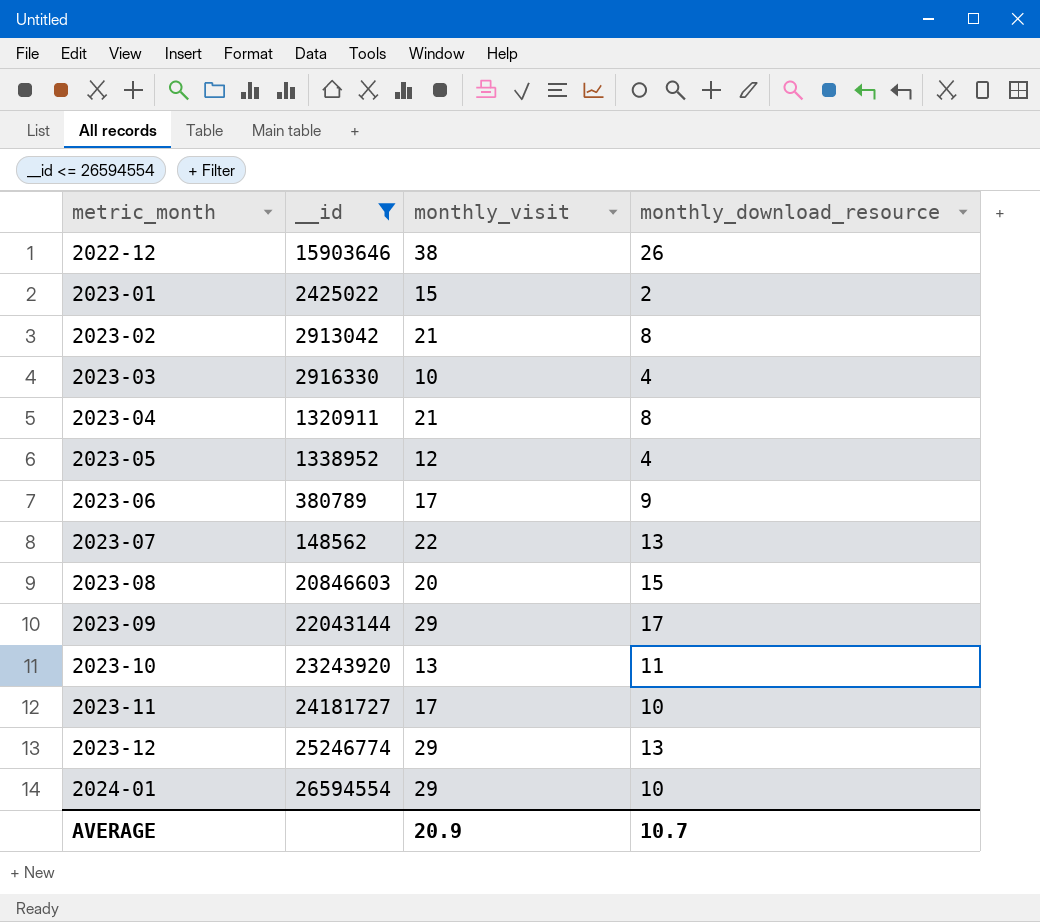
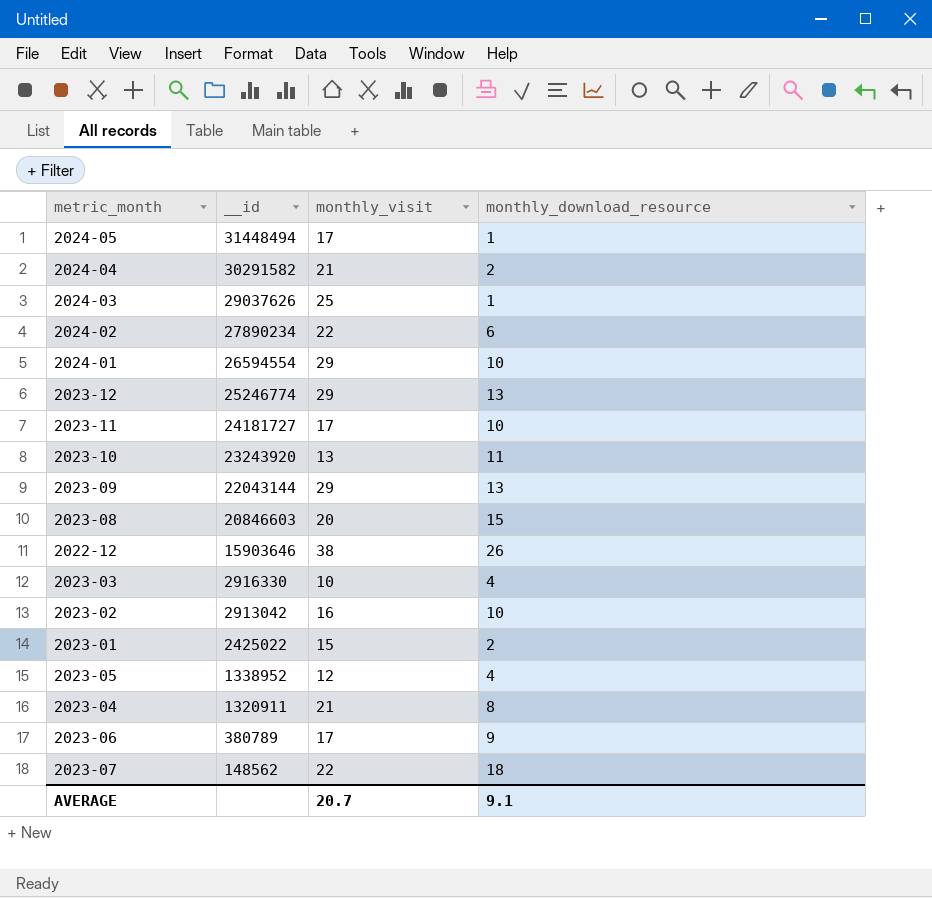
filter: __id <= 26594554 -> none
row order: metric_month ascending -> __id descending
2023-09 | monthly_download_resource: 17 -> 13
2023-02 | monthly_visit: 21 -> 16
2023-02 | monthly_download_resource: 8 -> 10
2023-07 | monthly_download_resource: 13 -> 18
AVERAGE | monthly_visit: 20.9 -> 20.7
AVERAGE | monthly_download_resource: 10.7 -> 9.1

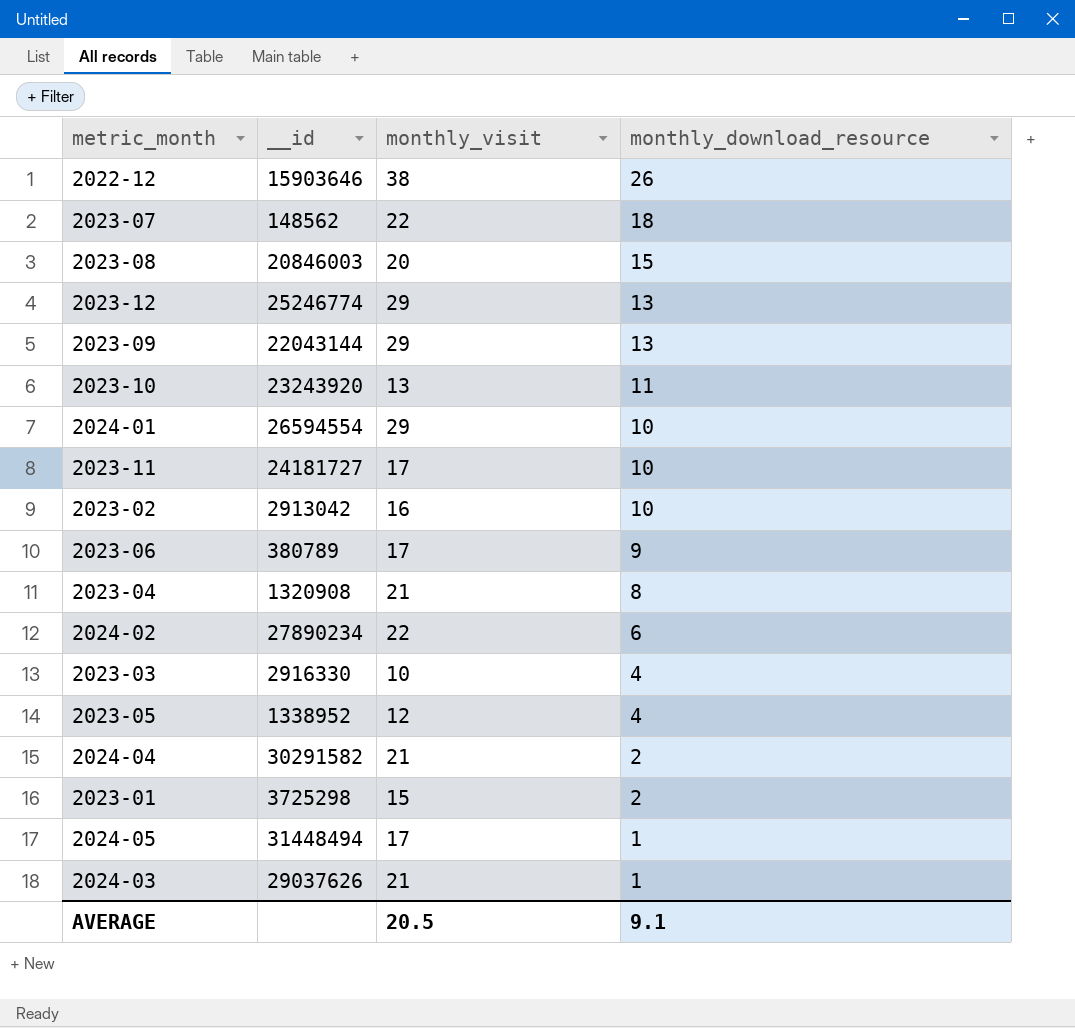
row order: __id descending -> monthly_download_resource descending
2023-08 | __id: 20846603 -> 20846003
2023-04 | __id: 1320911 -> 1320908
2023-01 | __id: 2425022 -> 3725298
2024-03 | monthly_visit: 25 -> 21
AVERAGE | monthly_visit: 20.7 -> 20.5

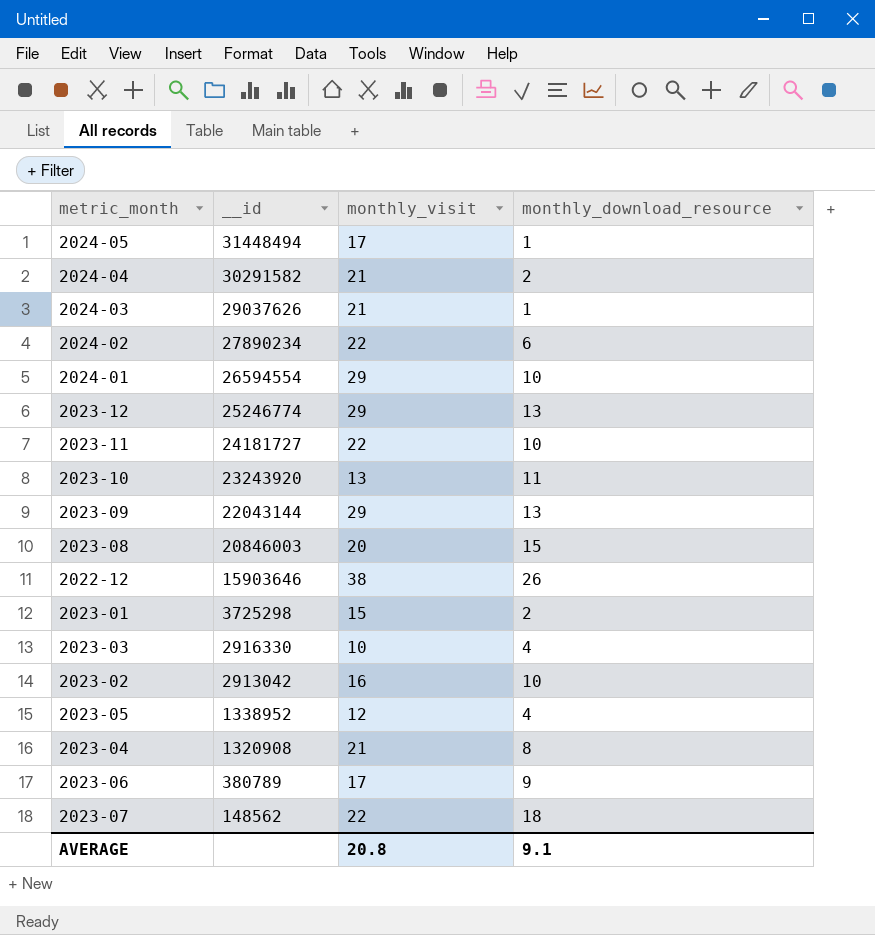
row order: monthly_download_resource descending -> __id descending
2023-11 | monthly_visit: 17 -> 22
AVERAGE | monthly_visit: 20.5 -> 20.8

